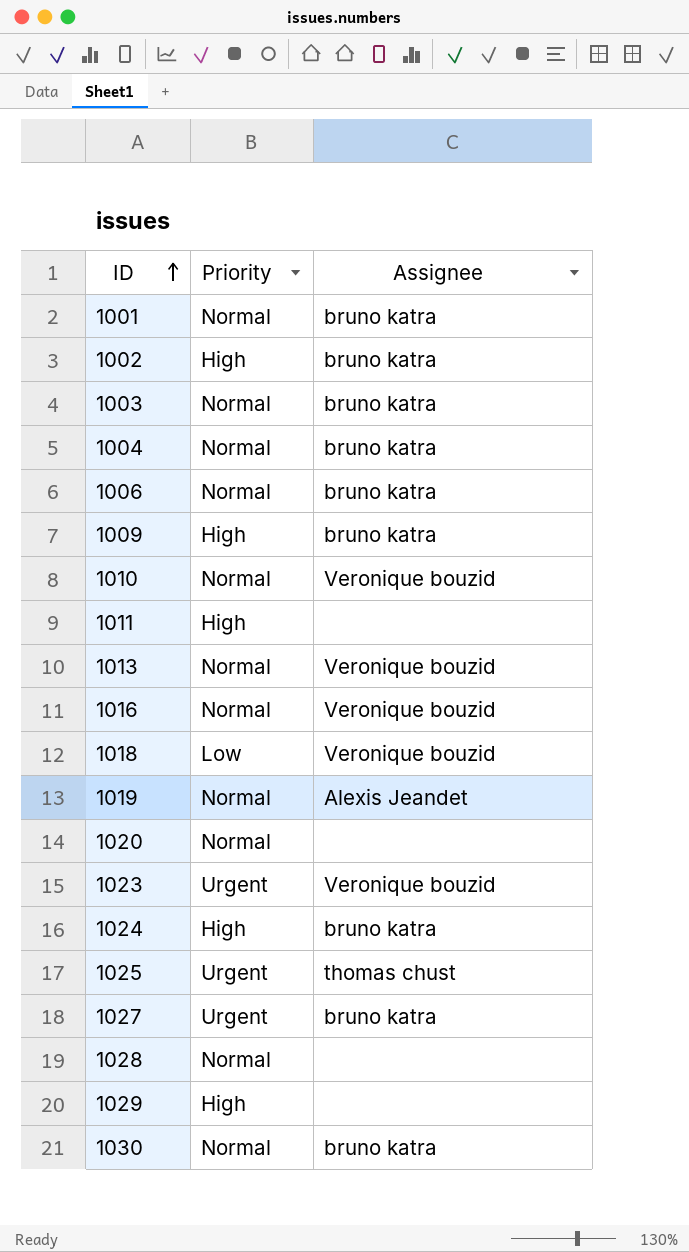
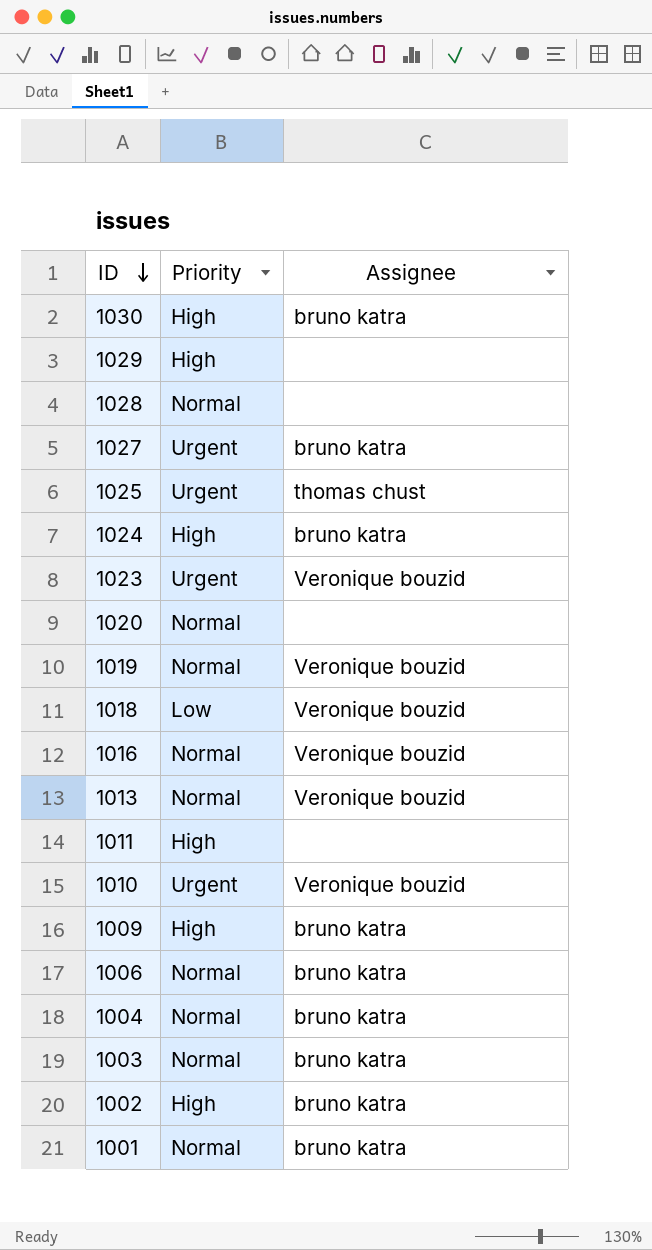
row order: ID ascending -> ID descending
1030 | Priority: Normal -> High
1019 | Assignee: Alexis Jeandet -> Veronique bouzid
1010 | Priority: Normal -> Urgent

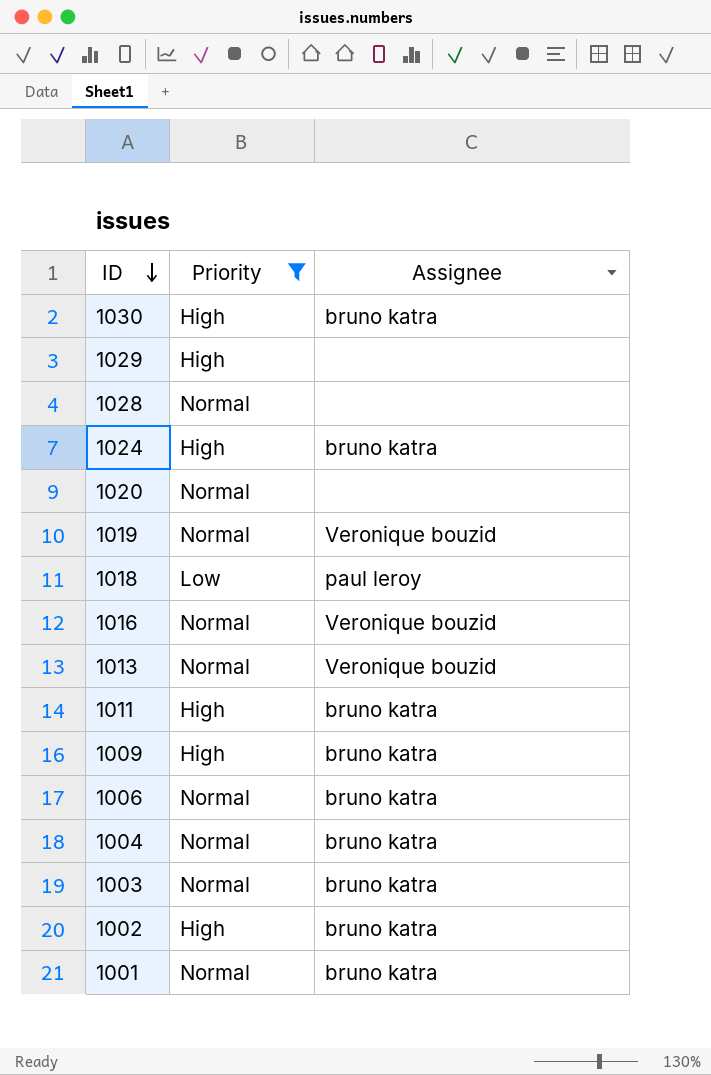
filter: none -> Priority != Urgent
1018 | Assignee: Veronique bouzid -> paul leroy
1011 | Assignee: none -> bruno katra

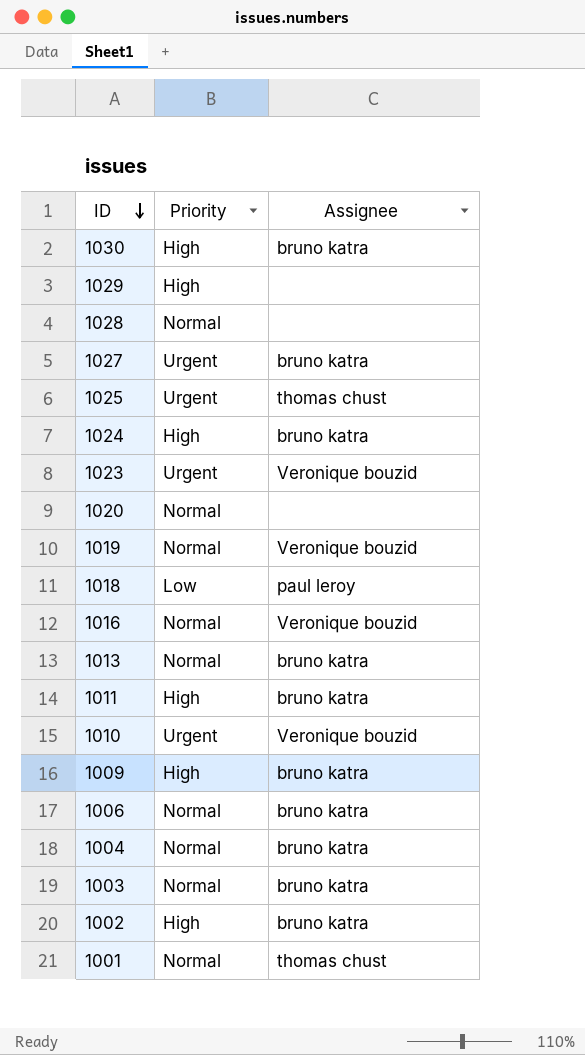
filter: Priority != Urgent -> none
1013 | Assignee: Veronique bouzid -> bruno katra
1001 | Assignee: bruno katra -> thomas chust

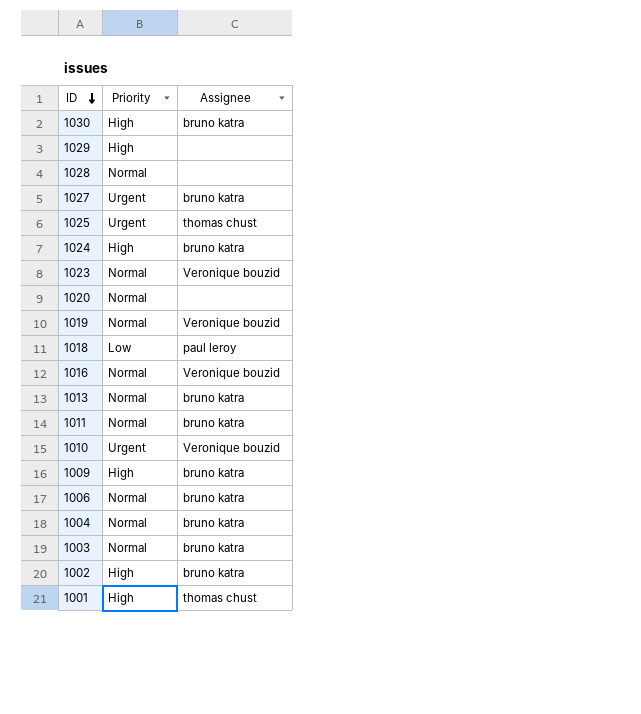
1023 | Priority: Urgent -> Normal
1011 | Priority: High -> Normal
1001 | Priority: Normal -> High

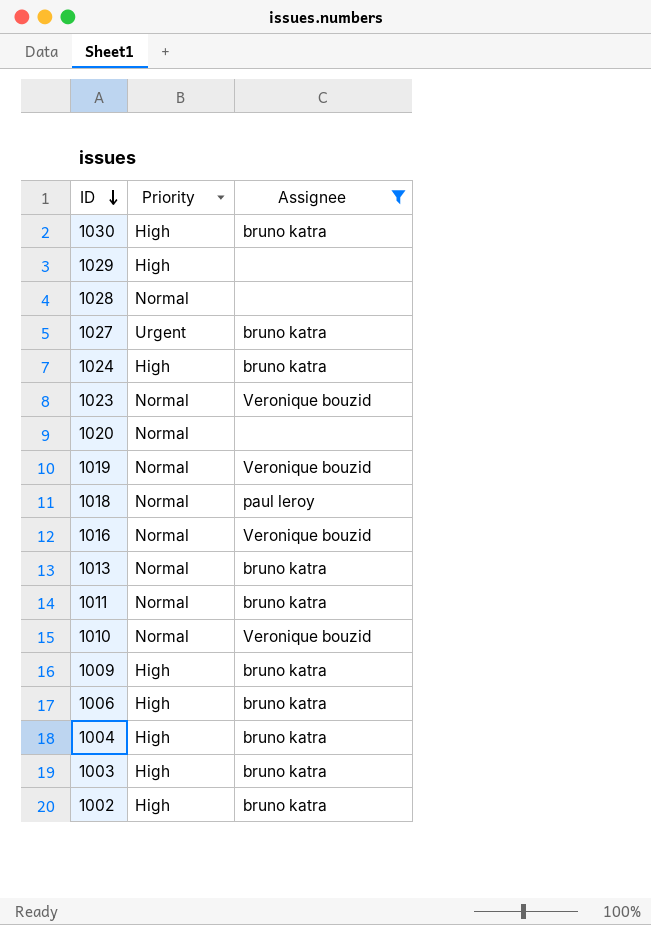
filter: none -> Assignee != thomas chust
1018 | Priority: Low -> Normal
1010 | Priority: Urgent -> Normal
1006 | Priority: Normal -> High
1004 | Priority: Normal -> High
1003 | Priority: Normal -> High

